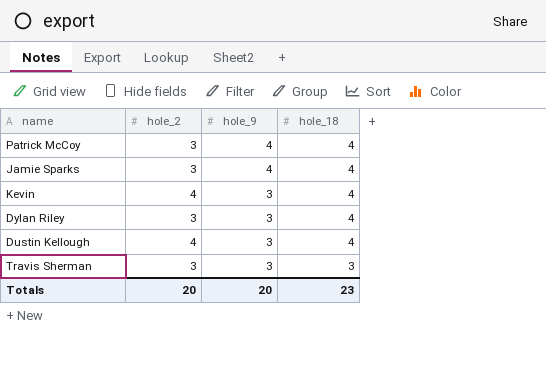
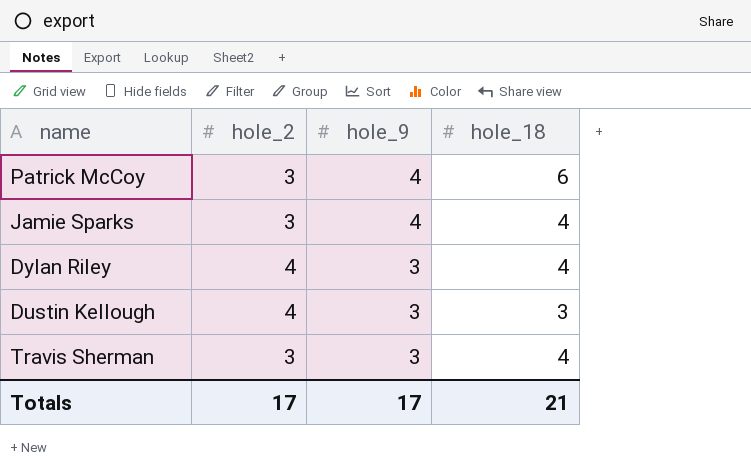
row Kevin: 4 | 3 | 4 -> none
Patrick McCoy | hole_18: 4 -> 6
Dylan Riley | hole_2: 3 -> 4
Dustin Kellough | hole_18: 4 -> 3
Travis Sherman | hole_18: 3 -> 4
Totals | hole_2: 20 -> 17
Totals | hole_9: 20 -> 17
Totals | hole_18: 23 -> 21

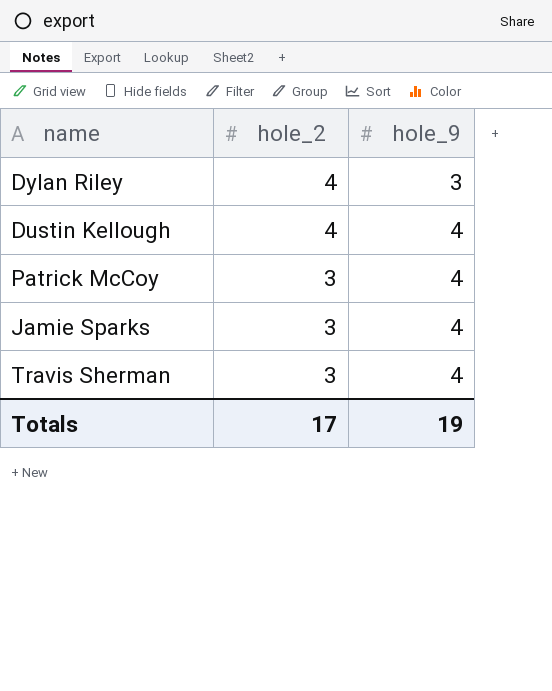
row order: hole_9 descending -> hole_2 descending
column hole_18 | position: 4 -> none
Dustin Kellough | hole_9: 3 -> 4
Travis Sherman | hole_9: 3 -> 4
Totals | hole_9: 17 -> 19

